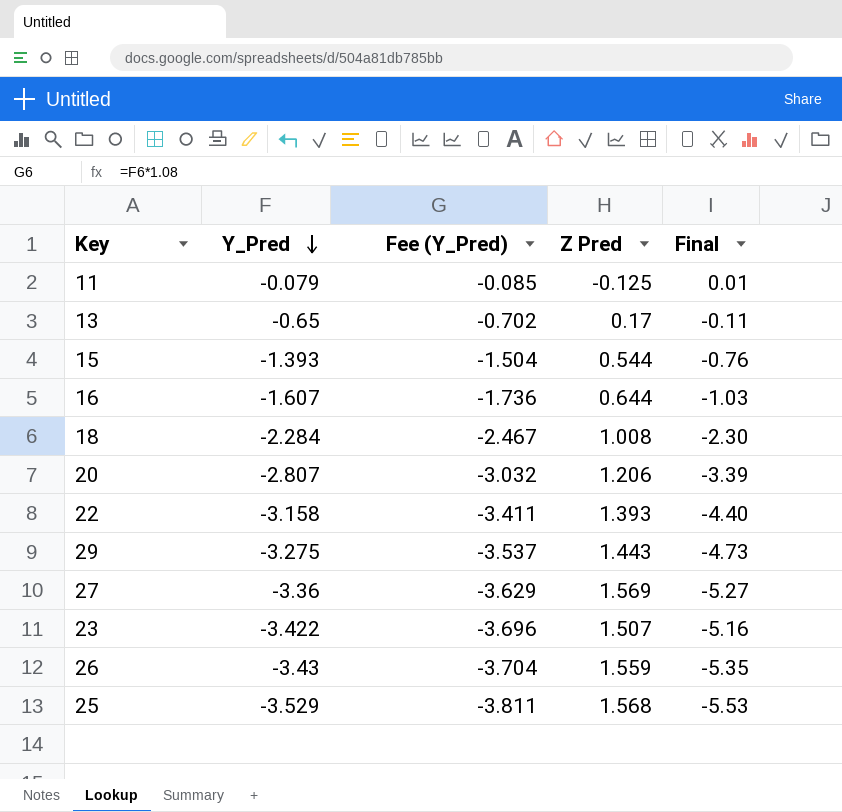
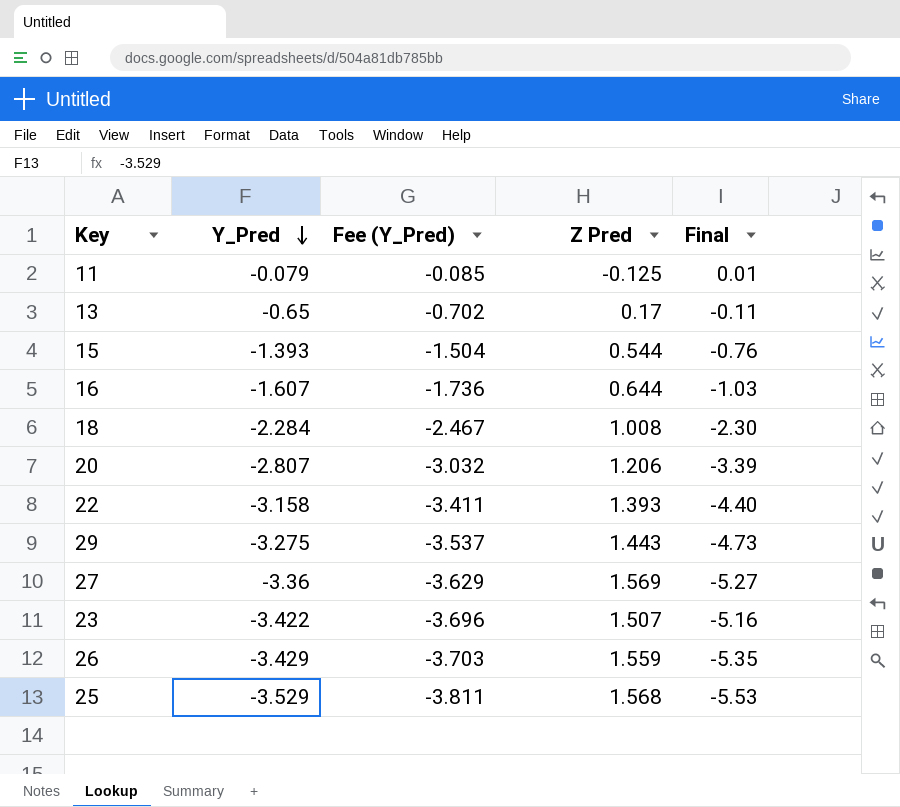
26 | Y_Pred: -3.43 -> -3.429
26 | Fee (Y_Pred): -3.704 -> -3.703

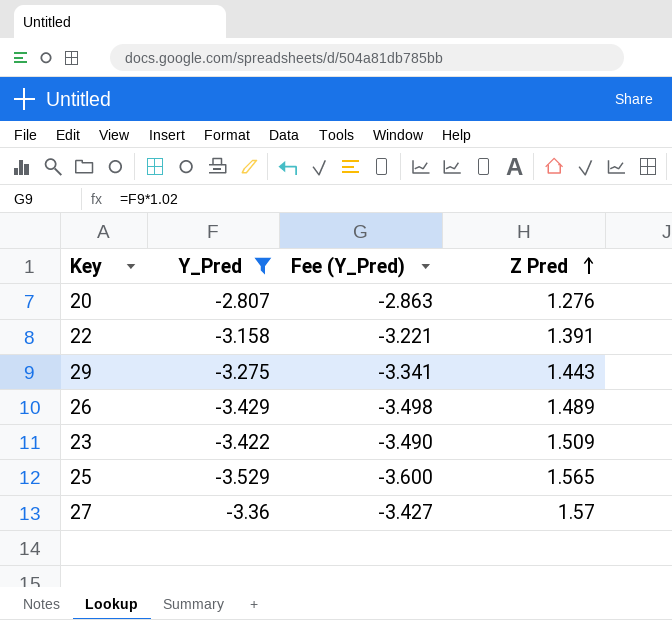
filter: none -> Y_Pred <= -2.807
row order: Y_Pred descending -> Z Pred ascending
column Final | formula: [Y_Pred] * [Z Pred] -> none
column Fee (Y_Pred) | formula: [Y_Pred] * 1.08 -> [Y_Pred] * 1.02
20 | Z Pred: 1.206 -> 1.276
22 | Z Pred: 1.393 -> 1.391
26 | Z Pred: 1.559 -> 1.489
23 | Z Pred: 1.507 -> 1.509
25 | Z Pred: 1.568 -> 1.565
27 | Z Pred: 1.569 -> 1.57

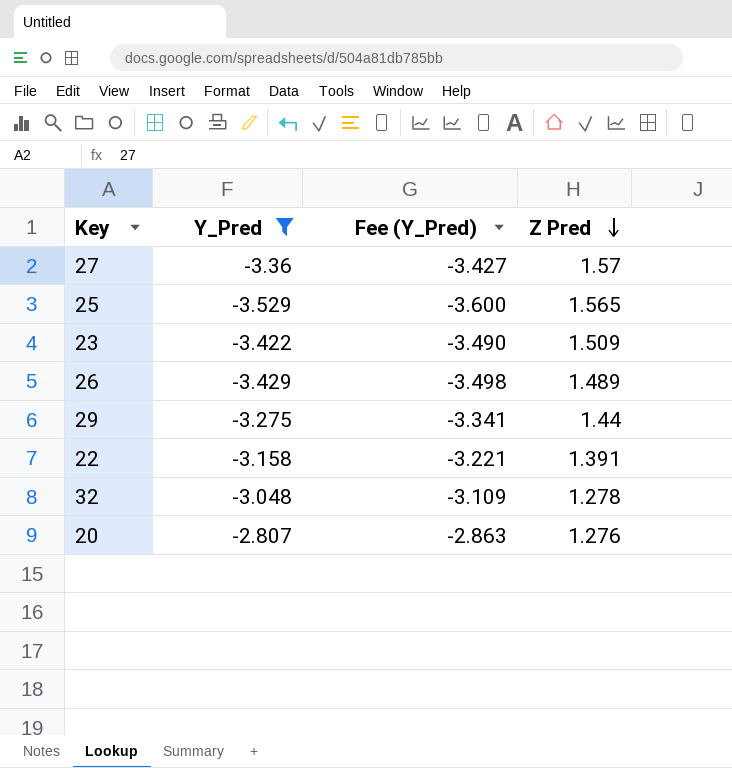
row order: Z Pred ascending -> Z Pred descending
29 | Z Pred: 1.443 -> 1.44
row 32: none -> -3.048 | -3.109 | 1.278

